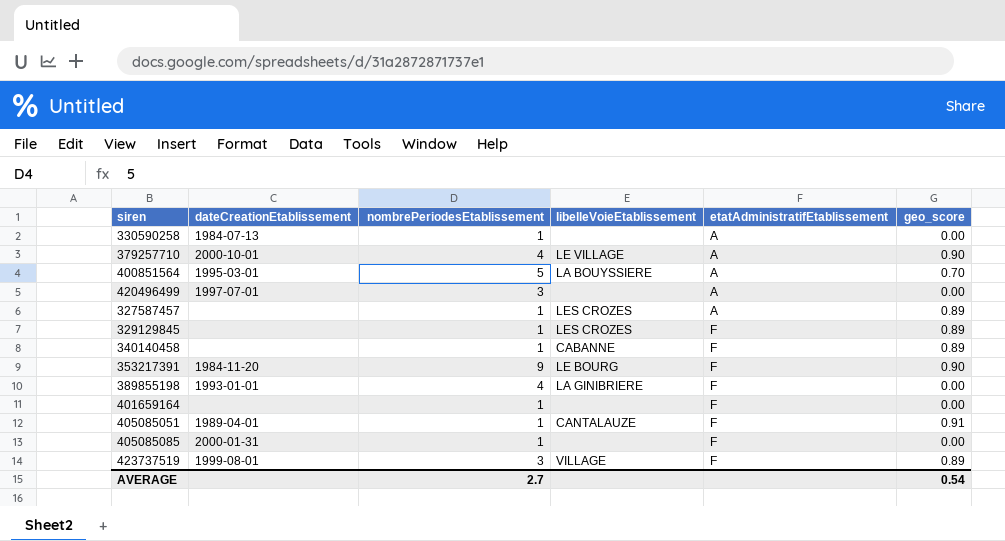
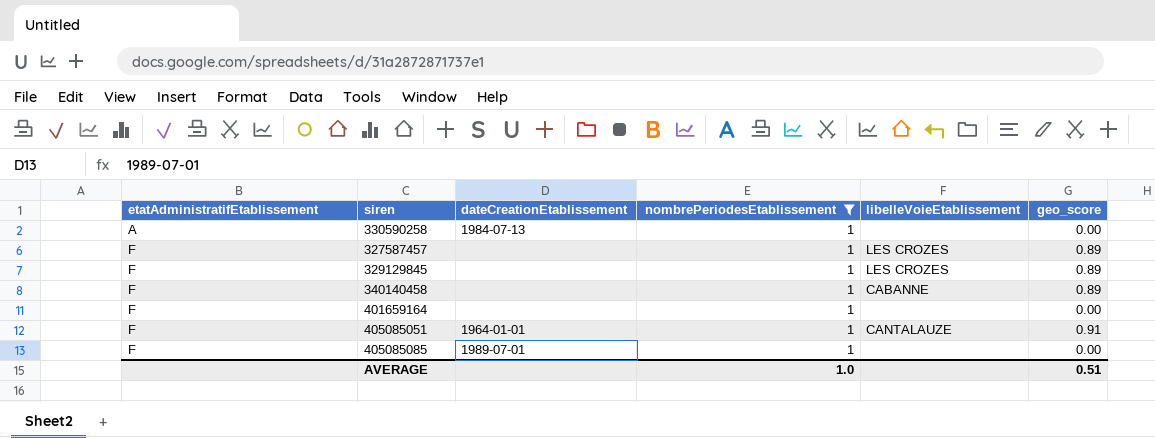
filter: none -> nombrePeriodesEtablissement = 1
column etatAdministratifEtablissement | position: 5 -> 1
327587457 | etatAdministratifEtablissement: A -> F
405085051 | dateCreationEtablissement: 1989-04-01 -> 1964-01-01
405085085 | dateCreationEtablissement: 2000-01-31 -> 1989-07-01
AVERAGE | nombrePeriodesEtablissement: 2.7 -> 1.0
AVERAGE | geo_score: 0.54 -> 0.51

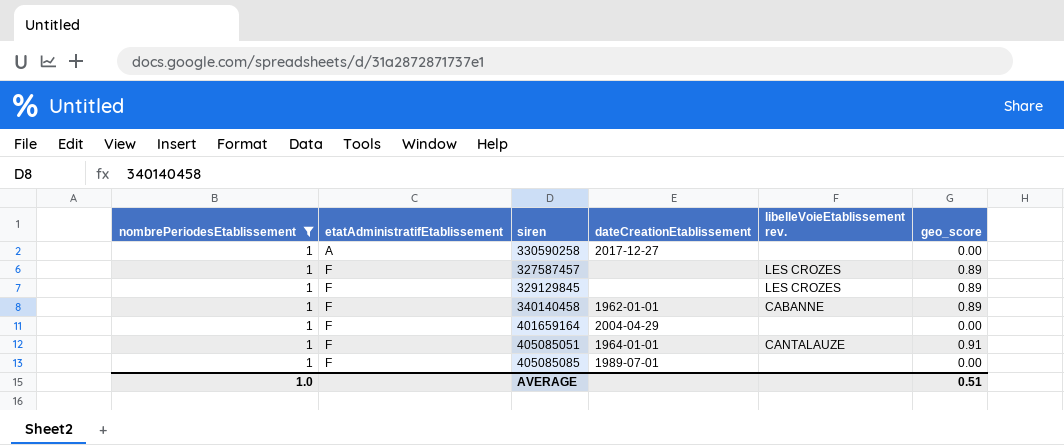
column nombrePeriodesEtablissement | position: 4 -> 1
column name: libelleVoieEtablissement -> libelleVoieEtablissement rev.
330590258 | dateCreationEtablissement: 1984-07-13 -> 2017-12-27
340140458 | dateCreationEtablissement: none -> 1962-01-01
401659164 | dateCreationEtablissement: none -> 2004-04-29

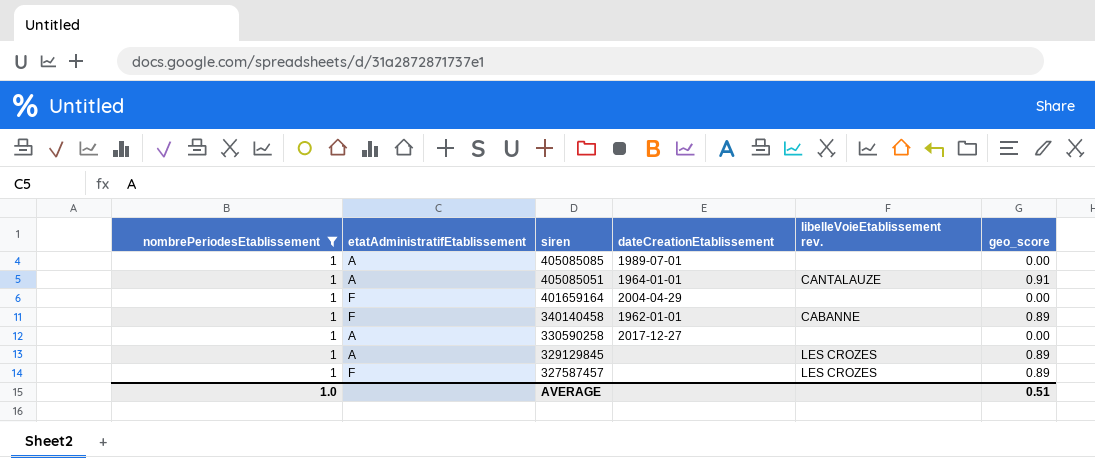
row order: etatAdministratifEtablissement ascending -> siren descending
405085085 | etatAdministratifEtablissement: F -> A
405085051 | etatAdministratifEtablissement: F -> A
329129845 | etatAdministratifEtablissement: F -> A

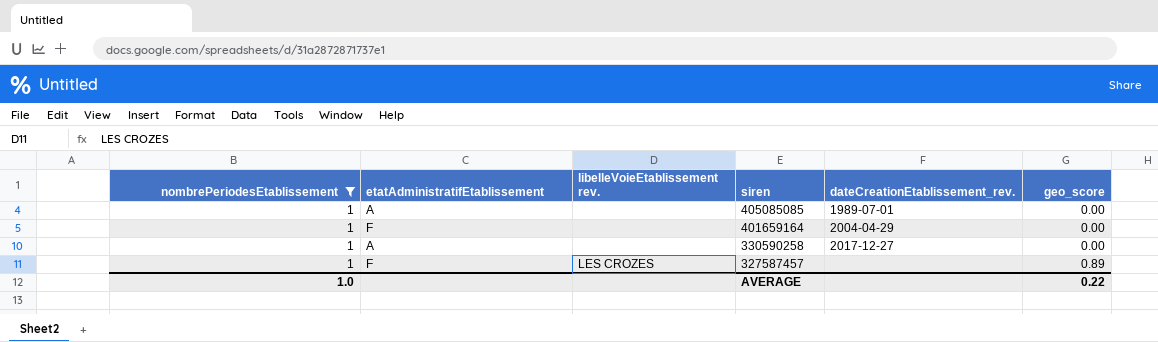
column libelleVoieEtablissement rev. | position: 5 -> 3
column name: dateCreationEtablissement -> dateCreationEtablissement_rev.
row 405085051: 1 | A | 1964-01-01 | CANTALAUZE | 0.91 -> none
row 340140458: 1 | F | 1962-01-01 | CABANNE | 0.89 -> none
row 329129845: 1 | A | none | LES CROZES | 0.89 -> none
AVERAGE | geo_score: 0.51 -> 0.22

